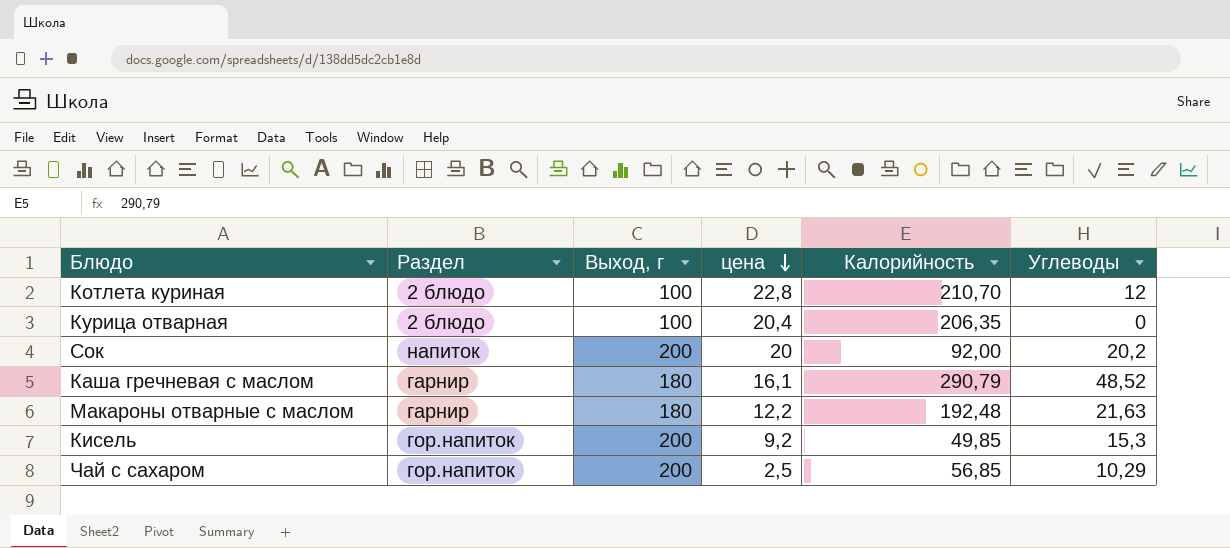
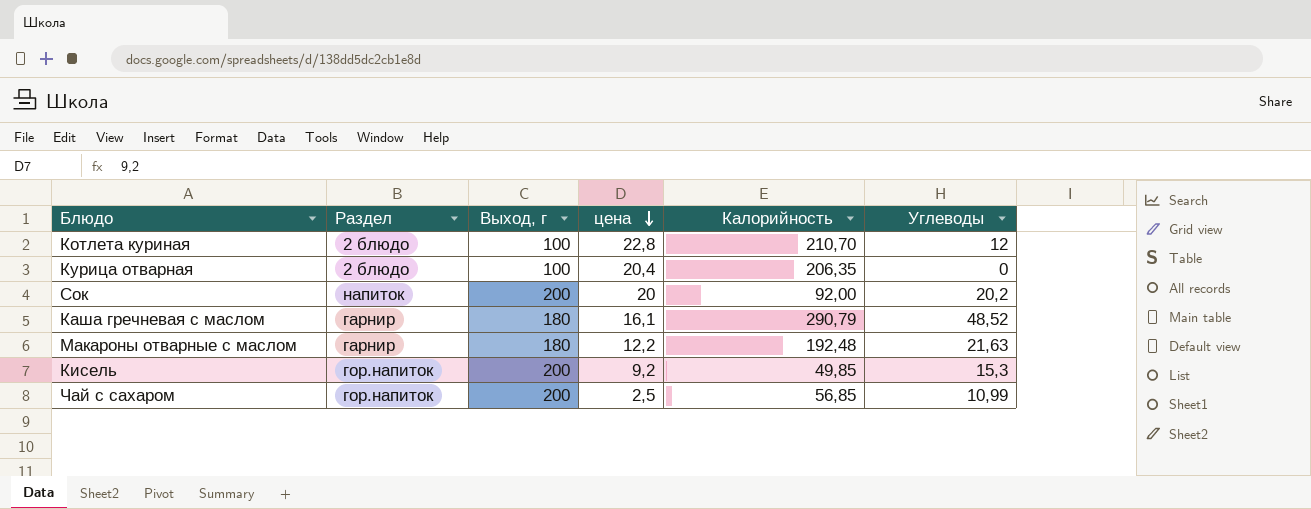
Чай с сахаром | Углеводы: 10,29 -> 10,99

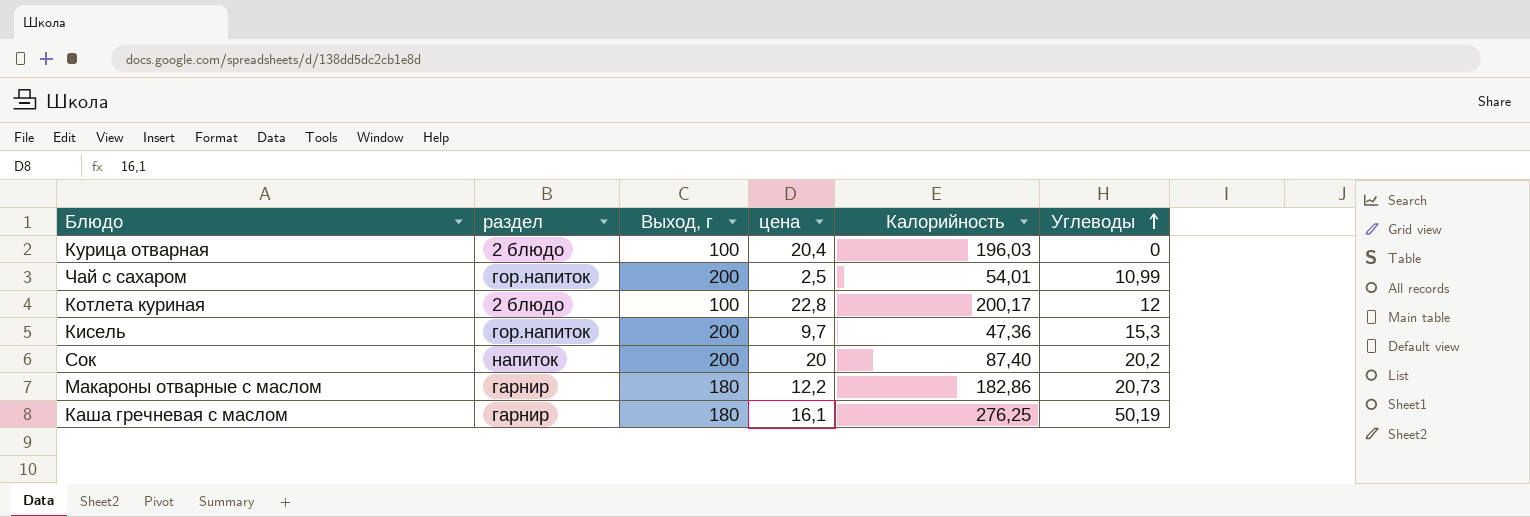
row order: цена descending -> Углеводы ascending
column name: Раздел -> раздел
Курица отварная | Калорийность: 206,35 -> 196,03
Чай с сахаром | Калорийность: 56,85 -> 54,01
Котлета куриная | Калорийность: 210,70 -> 200,17
Кисель | цена: 9,2 -> 9,7
Кисель | Калорийность: 49,85 -> 47,36
Сок | Калорийность: 92,00 -> 87,40
Макароны отварные с маслом | Калорийность: 192,48 -> 182,86
Макароны отварные с маслом | Углеводы: 21,63 -> 20,73
Каша гречневая с маслом | Калорийность: 290,79 -> 276,25
Каша гречневая с маслом | Углеводы: 48,52 -> 50,19

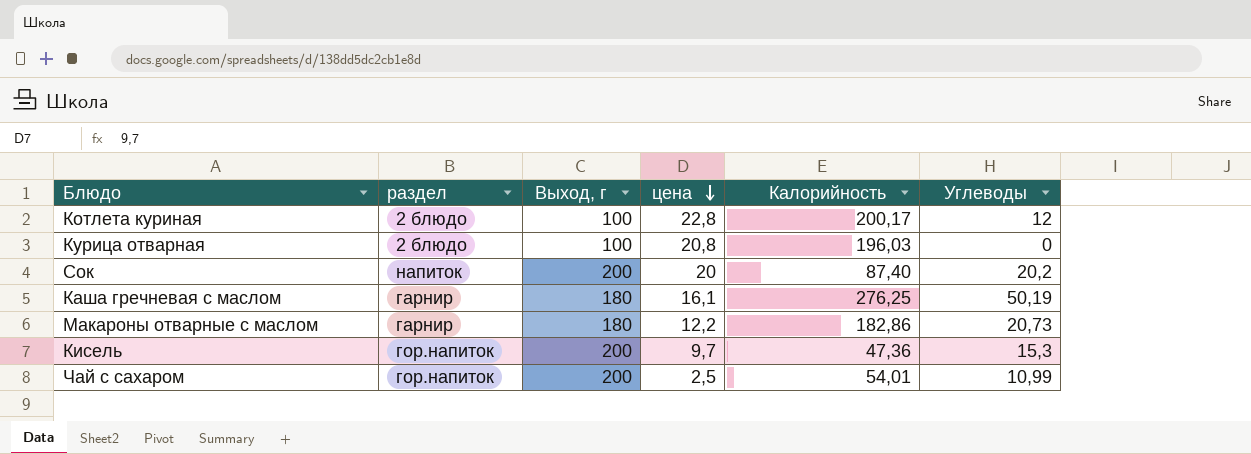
row order: Углеводы ascending -> цена descending
Курица отварная | цена: 20,4 -> 20,8

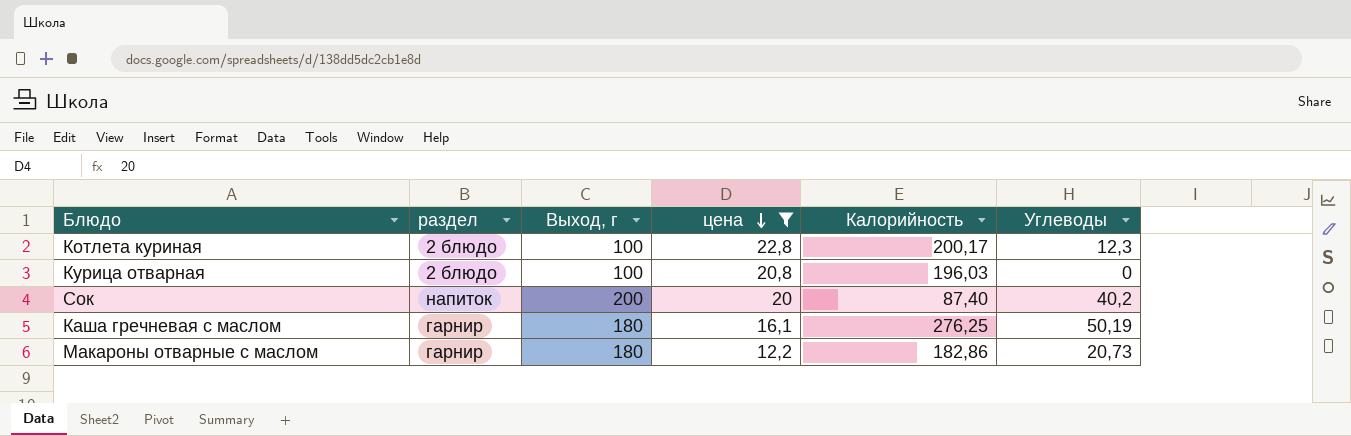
filter: none -> цена >= 12,2
Котлета куриная | Углеводы: 12 -> 12,3
Сок | Углеводы: 20,2 -> 40,2

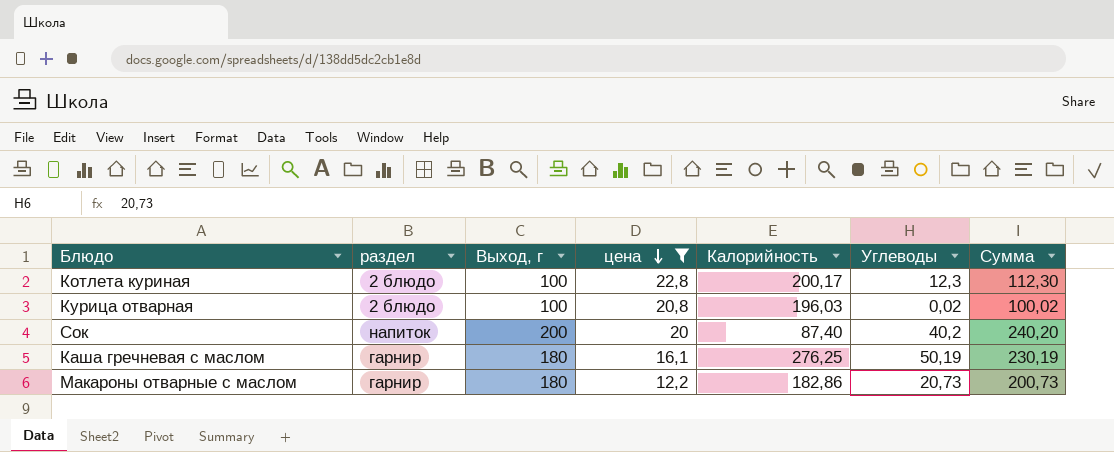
column Сумма | formula: none -> [Выход, г] + [Углеводы]
Курица отварная | Углеводы: 0 -> 0,02

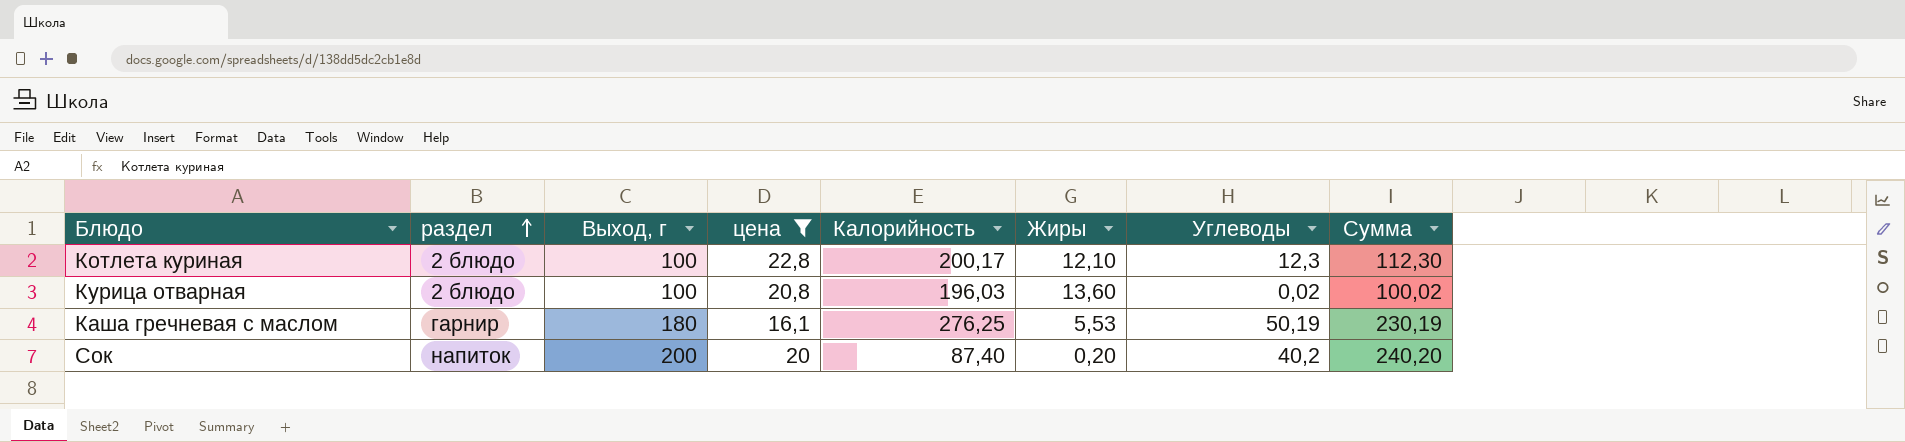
row order: цена descending -> раздел ascending
column Жиры | position: none -> 6
row Макароны отварные с маслом: гарнир | 180 | 12,2 | 182,86 | 20,73 | 200,73 -> none

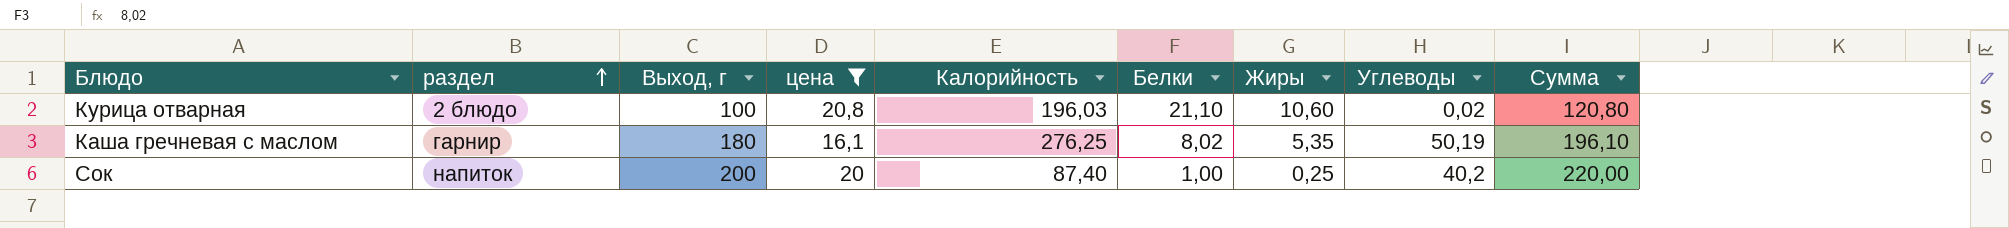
column Белки | position: none -> 6
column Сумма | formula: [Выход, г] + [Углеводы] -> [Выход, г] + [цена]
row Котлета куриная: 2 блюдо | 100 | 22,8 | 200,17 | 12,10 | 12,3 | 112,30 -> none
Курица отварная | Жиры: 13,60 -> 10,60
Каша гречневая с маслом | Жиры: 5,53 -> 5,35
Сок | Жиры: 0,20 -> 0,25

